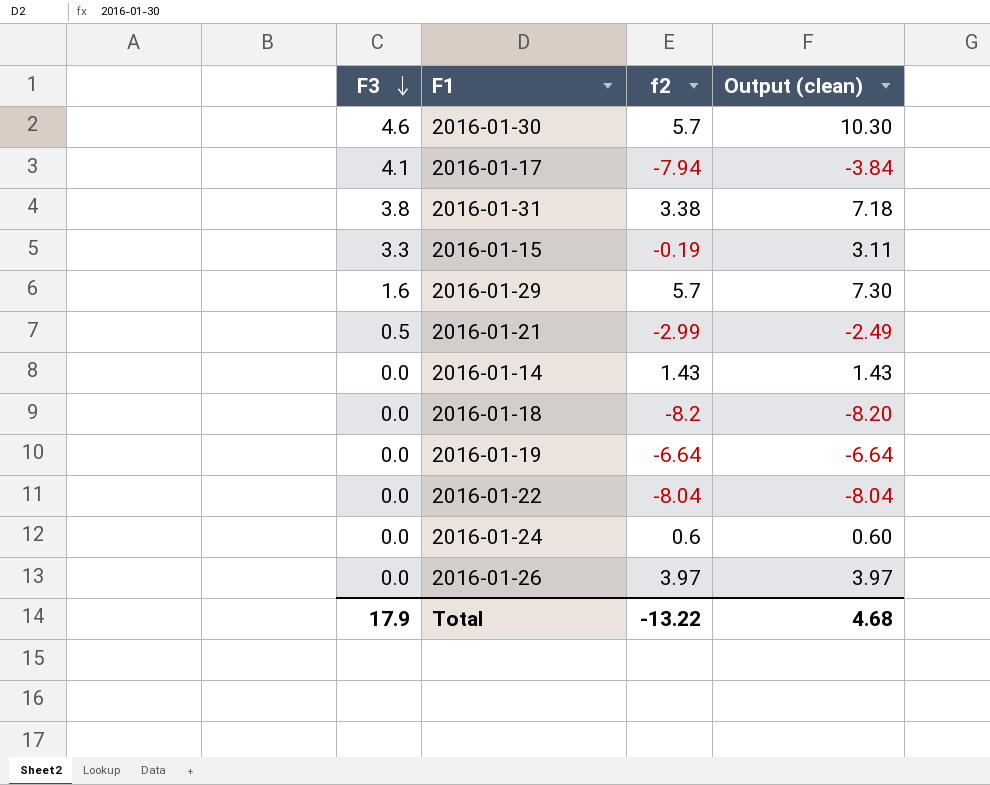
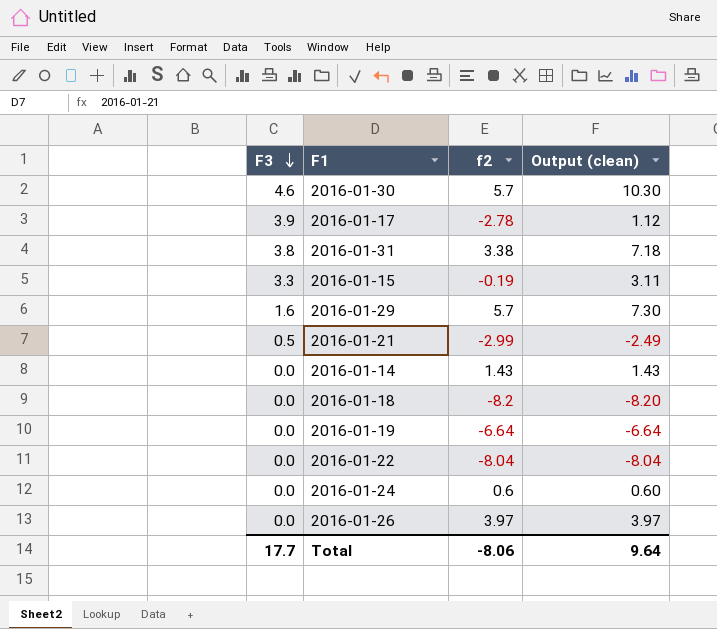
2016-01-17 | F3: 4.1 -> 3.9
2016-01-17 | f2: -7.94 -> -2.78
2016-01-17 | Output (clean): -3.84 -> 1.12
Total | F3: 17.9 -> 17.7
Total | f2: -13.22 -> -8.06
Total | Output (clean): 4.68 -> 9.64

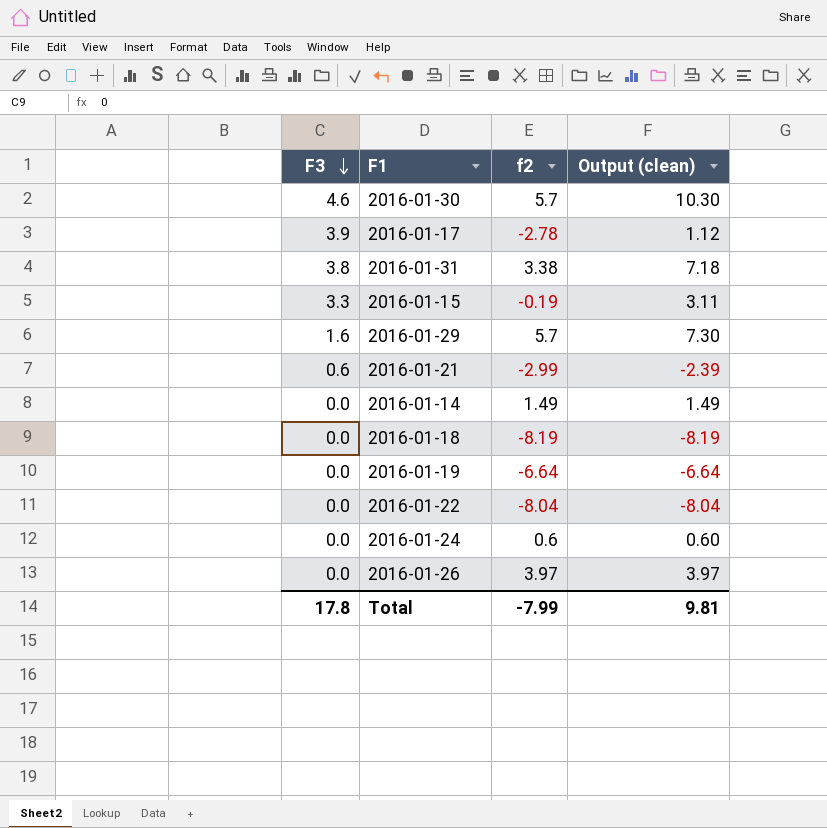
2016-01-21 | F3: 0.5 -> 0.6
2016-01-21 | Output (clean): -2.49 -> -2.39
2016-01-14 | f2: 1.43 -> 1.49
2016-01-14 | Output (clean): 1.43 -> 1.49
2016-01-18 | f2: -8.2 -> -8.19
2016-01-18 | Output (clean): -8.20 -> -8.19
Total | F3: 17.7 -> 17.8
Total | f2: -8.06 -> -7.99
Total | Output (clean): 9.64 -> 9.81

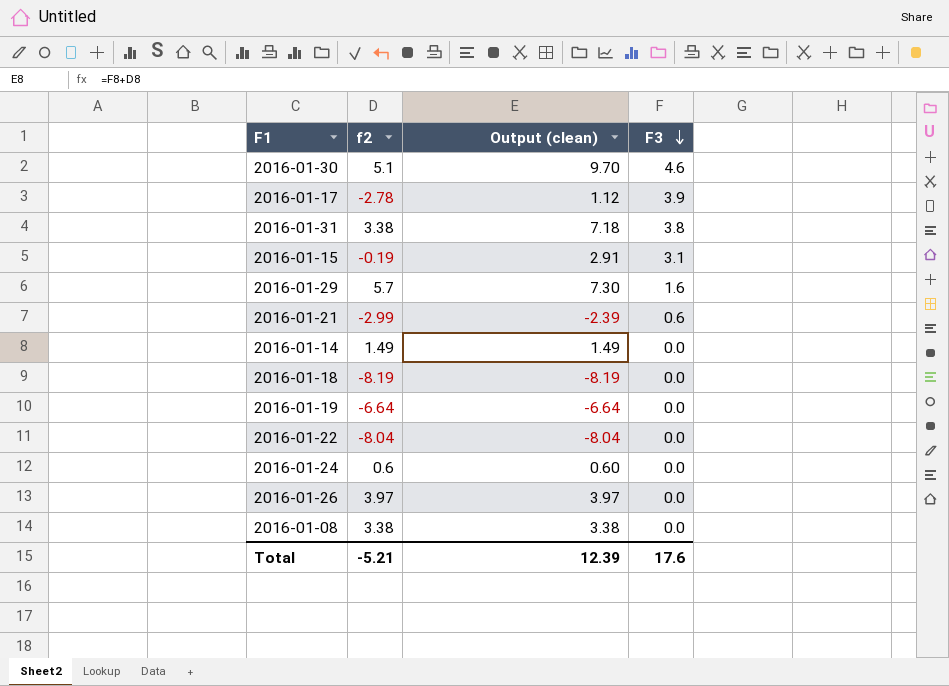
column F3 | position: 1 -> 4
2016-01-30 | f2: 5.7 -> 5.1
2016-01-30 | Output (clean): 10.30 -> 9.70
2016-01-15 | Output (clean): 3.11 -> 2.91
2016-01-15 | F3: 3.3 -> 3.1
row 2016-01-08: none -> 3.38 | 3.38 | 0.0
Total | f2: -7.99 -> -5.21
Total | Output (clean): 9.81 -> 12.39
Total | F3: 17.8 -> 17.6

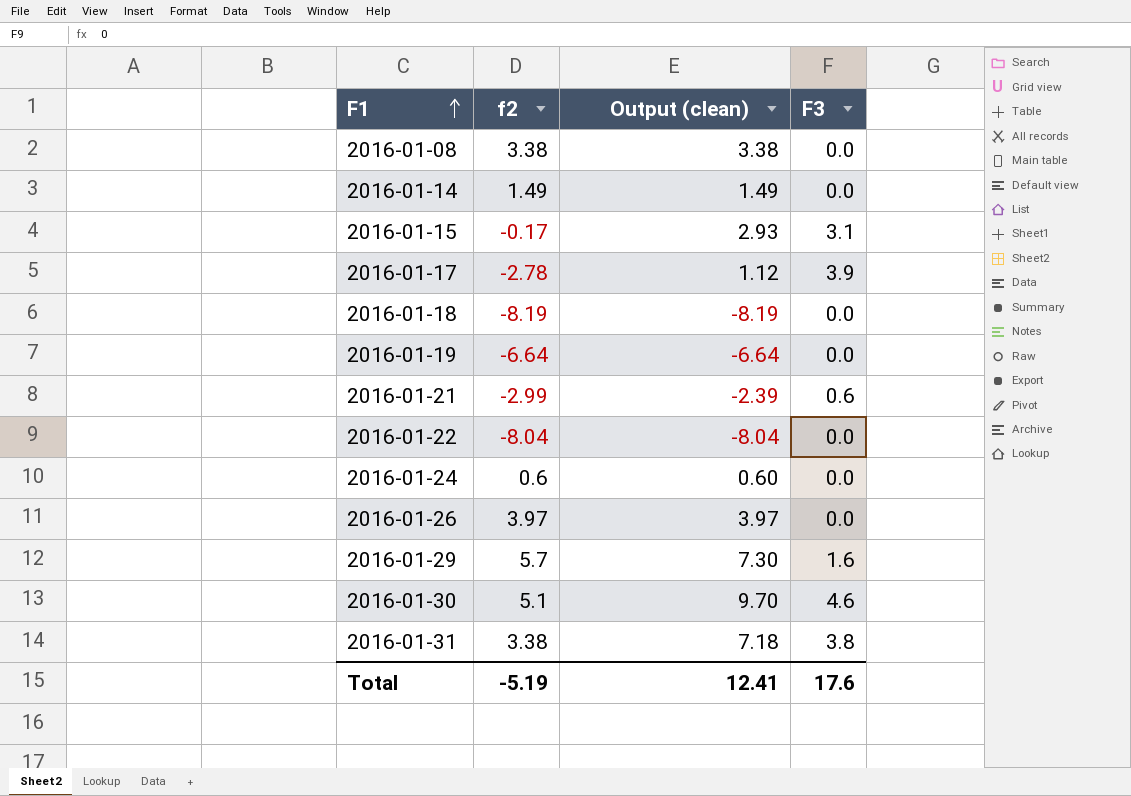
row order: F3 descending -> F1 ascending
2016-01-15 | f2: -0.19 -> -0.17
2016-01-15 | Output (clean): 2.91 -> 2.93
Total | f2: -5.21 -> -5.19
Total | Output (clean): 12.39 -> 12.41

